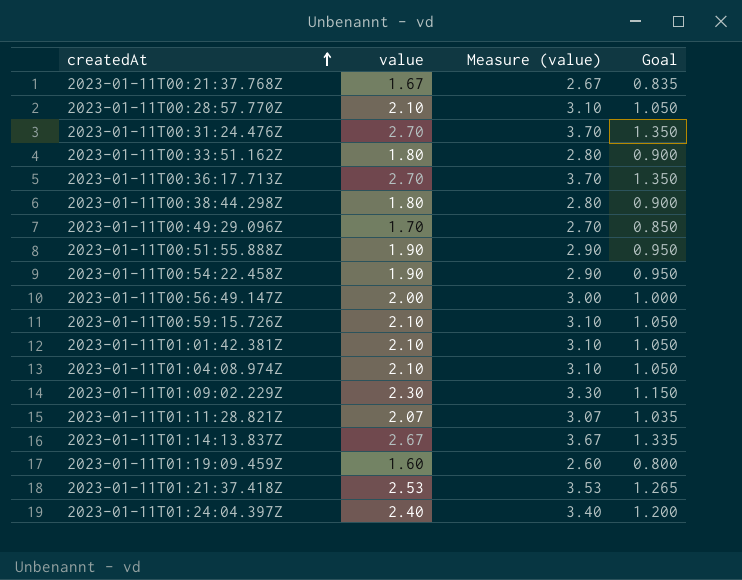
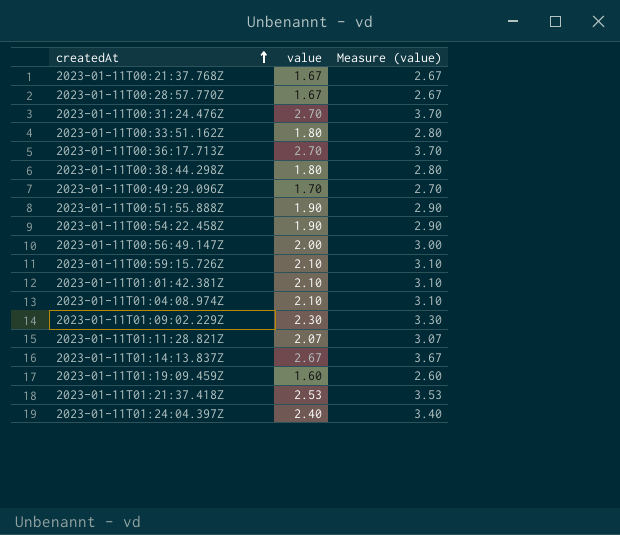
column Goal | formula: [value] * 0.5 -> none
2023-01-11T00:28:57.770Z | value: 2.10 -> 1.67
2023-01-11T00:28:57.770Z | Measure (value): 3.10 -> 2.67

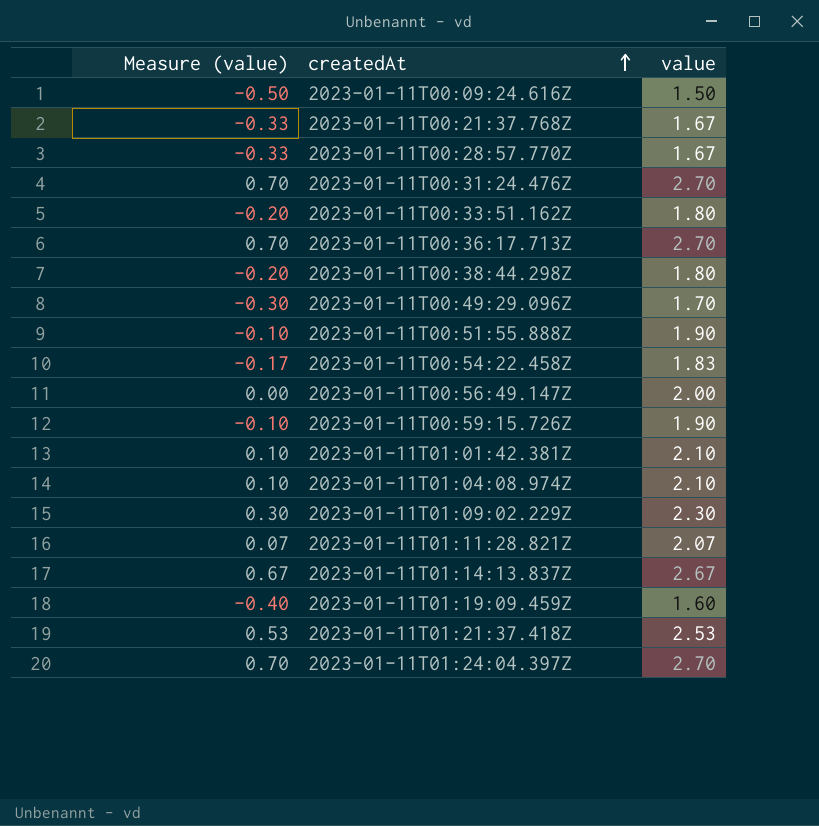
column Measure (value) | formula: [value] + 1 -> [value] - 2
column Measure (value) | position: 3 -> 1
row 2023-01-11T00:09:24.616Z: none -> -0.50 | 1.50
2023-01-11T00:54:22.458Z | value: 1.90 -> 1.83
2023-01-11T00:59:15.726Z | value: 2.10 -> 1.90
2023-01-11T01:24:04.397Z | value: 2.40 -> 2.70

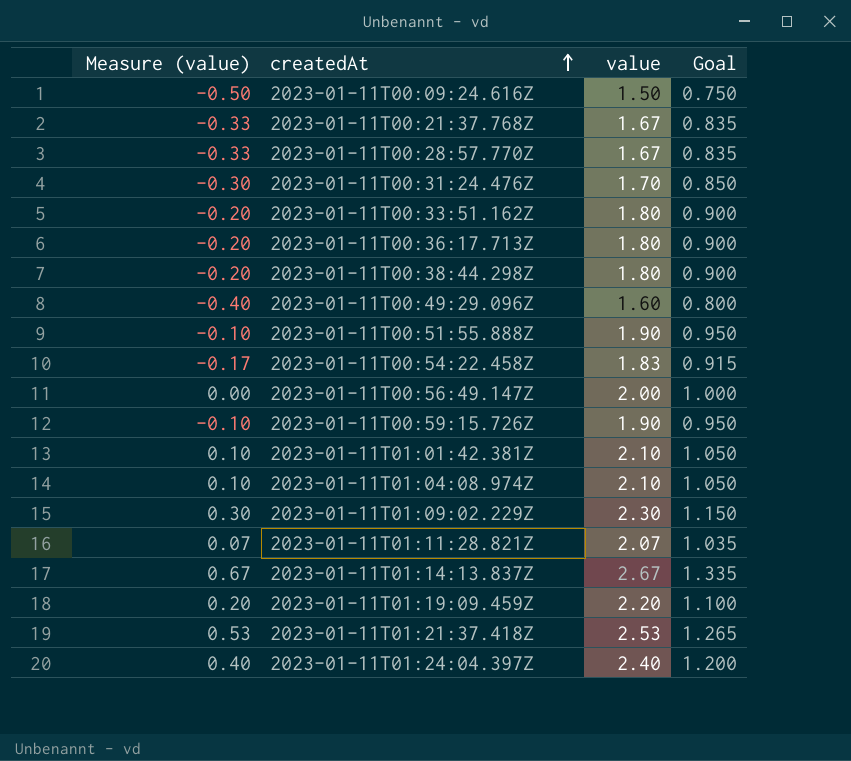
column Goal | formula: none -> [value] * 0.5
2023-01-11T00:31:24.476Z | Measure (value): 0.70 -> -0.30
2023-01-11T00:31:24.476Z | value: 2.70 -> 1.70
2023-01-11T00:36:17.713Z | Measure (value): 0.70 -> -0.20
2023-01-11T00:36:17.713Z | value: 2.70 -> 1.80
2023-01-11T00:49:29.096Z | Measure (value): -0.30 -> -0.40
2023-01-11T00:49:29.096Z | value: 1.70 -> 1.60
2023-01-11T01:19:09.459Z | Measure (value): -0.40 -> 0.20
2023-01-11T01:19:09.459Z | value: 1.60 -> 2.20
2023-01-11T01:24:04.397Z | Measure (value): 0.70 -> 0.40
2023-01-11T01:24:04.397Z | value: 2.70 -> 2.40

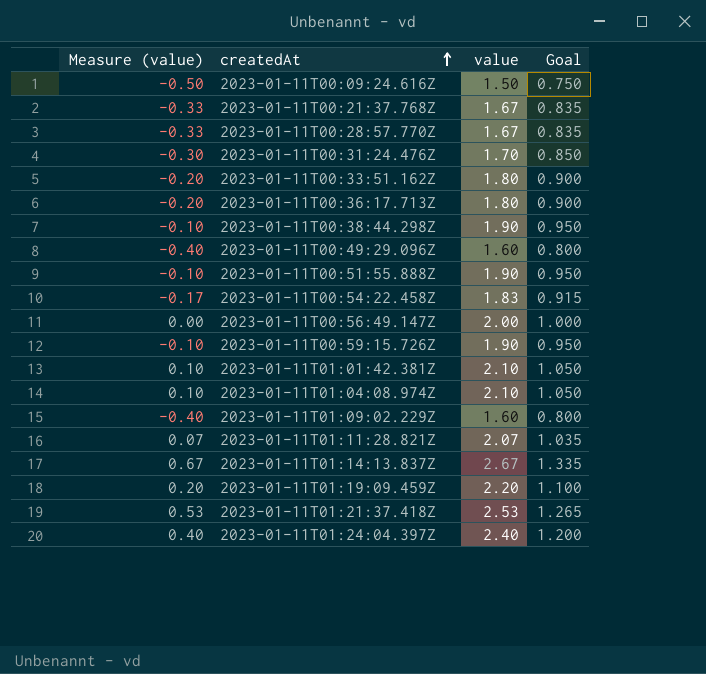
2023-01-11T00:38:44.298Z | Measure (value): -0.20 -> -0.10
2023-01-11T00:38:44.298Z | value: 1.80 -> 1.90
2023-01-11T00:38:44.298Z | Goal: 0.900 -> 0.950
2023-01-11T01:09:02.229Z | Measure (value): 0.30 -> -0.40
2023-01-11T01:09:02.229Z | value: 2.30 -> 1.60
2023-01-11T01:09:02.229Z | Goal: 1.150 -> 0.800

